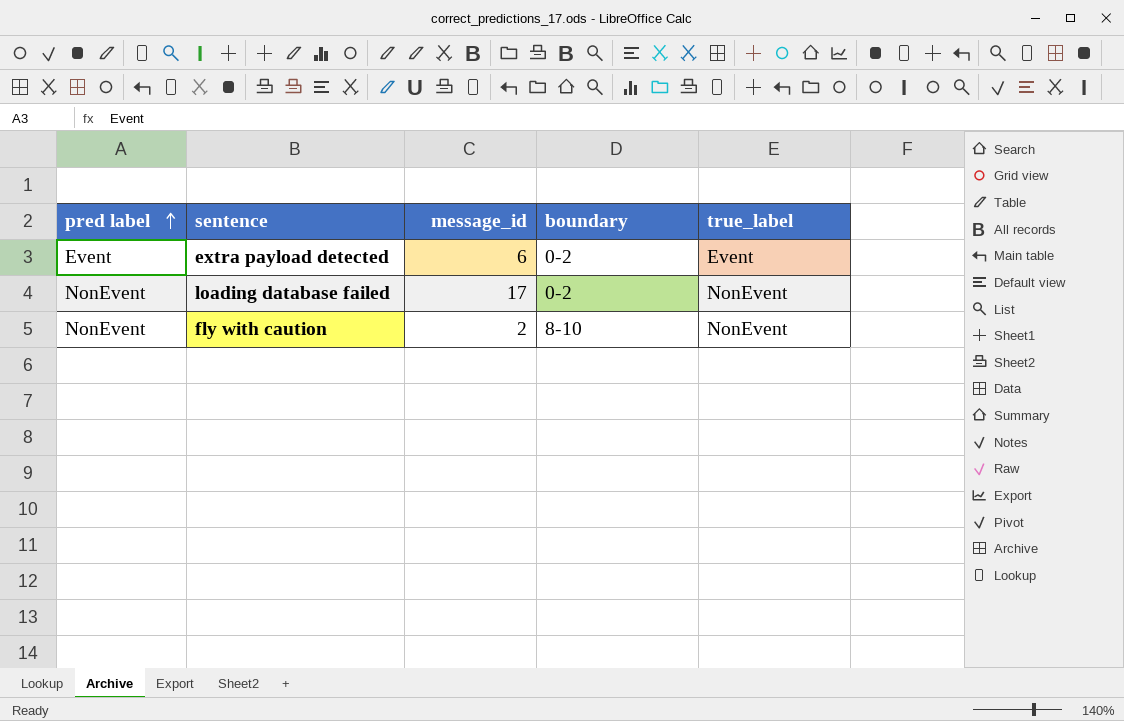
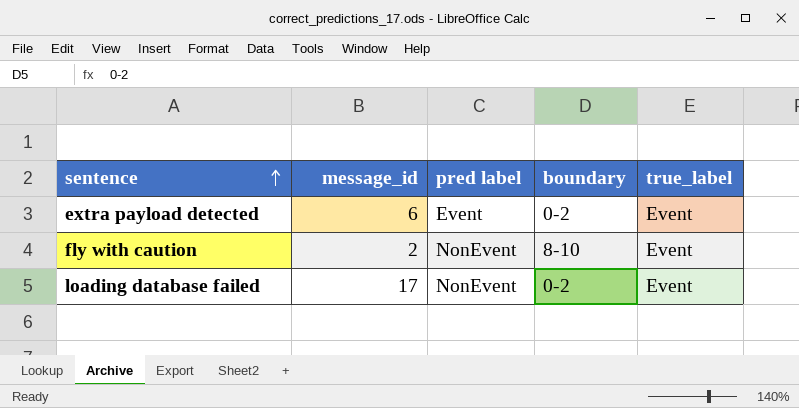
row order: pred label ascending -> sentence ascending
column pred label | position: 1 -> 3
fly with caution | true_label: NonEvent -> Event
loading database failed | true_label: NonEvent -> Event

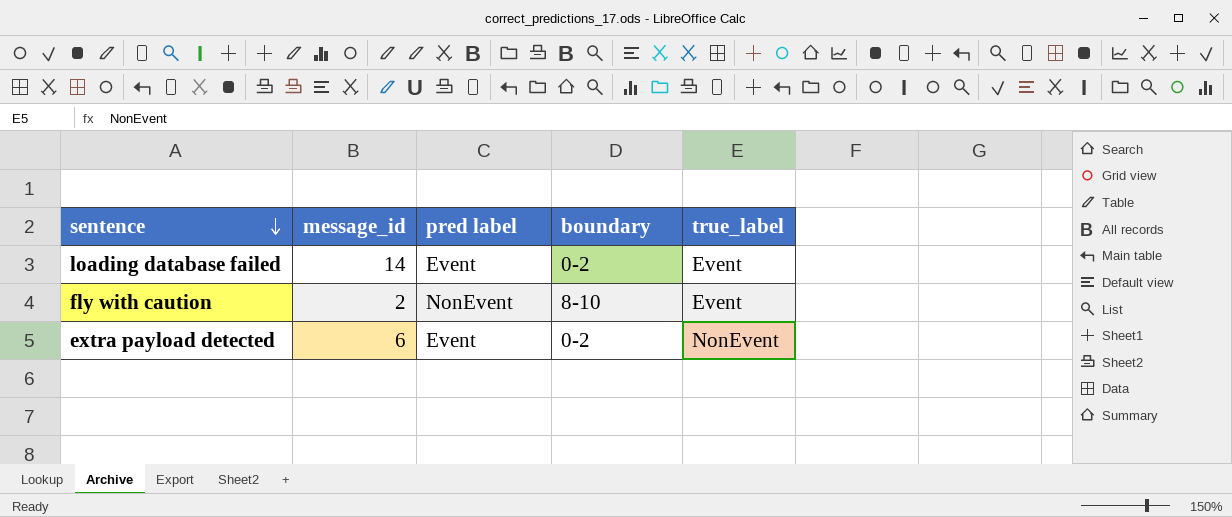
row order: sentence ascending -> sentence descending
loading database failed | message_id: 17 -> 14
loading database failed | pred label: NonEvent -> Event
extra payload detected | true_label: Event -> NonEvent

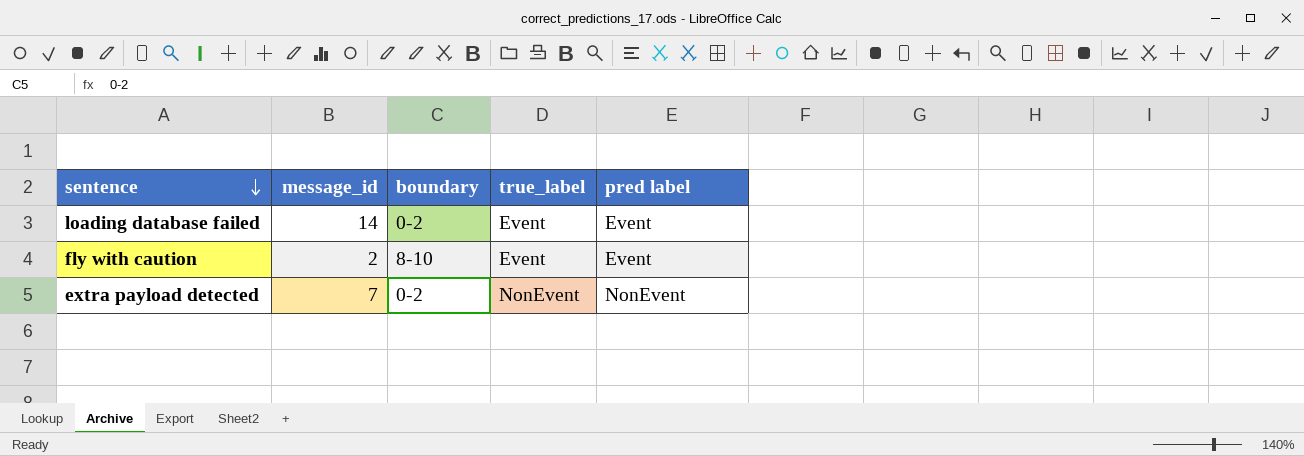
column pred label | position: 3 -> 5
fly with caution | pred label: NonEvent -> Event
extra payload detected | message_id: 6 -> 7
extra payload detected | pred label: Event -> NonEvent

